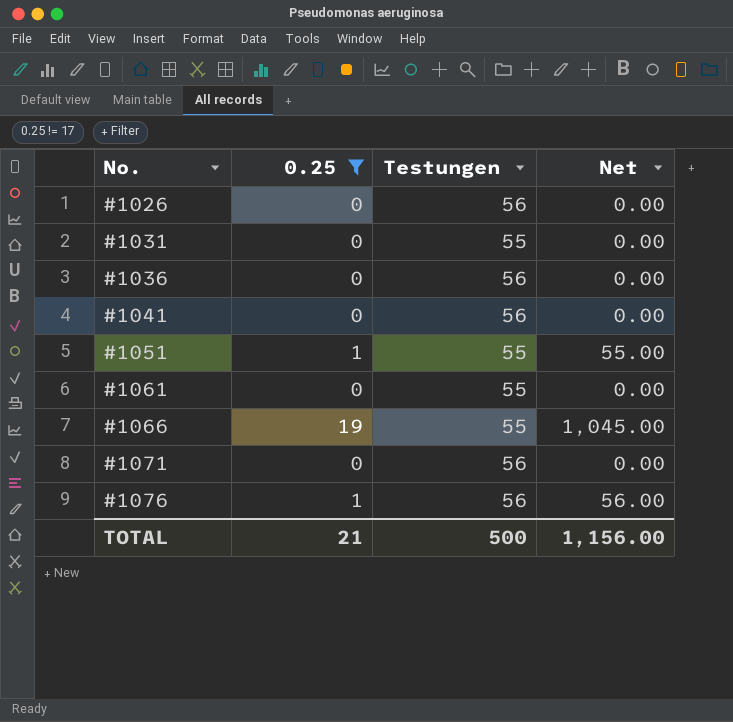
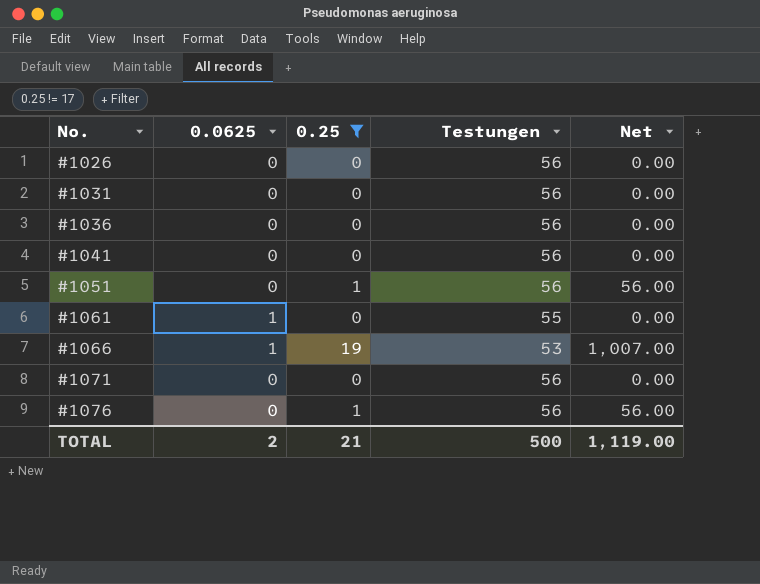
column 0.0625 | position: none -> 2
#1031 | Testungen: 55 -> 56
#1051 | Testungen: 55 -> 56
#1051 | Net: 55.00 -> 56.00
#1066 | Testungen: 55 -> 53
#1066 | Net: 1,045.00 -> 1,007.00
TOTAL | Net: 1,156.00 -> 1,119.00

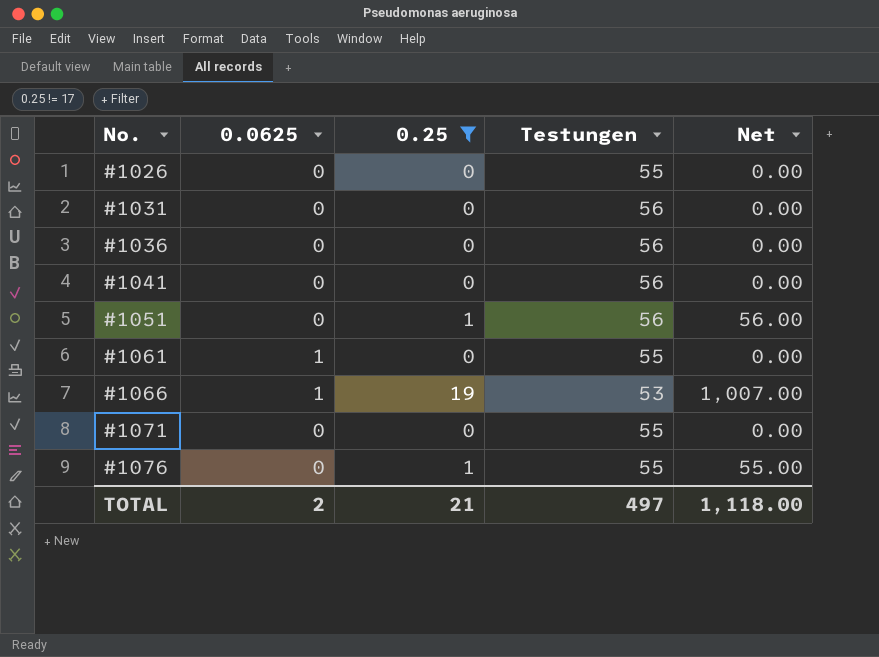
#1026 | Testungen: 56 -> 55
#1071 | Testungen: 56 -> 55
#1076 | Testungen: 56 -> 55
#1076 | Net: 56.00 -> 55.00
TOTAL | Testungen: 500 -> 497
TOTAL | Net: 1,119.00 -> 1,118.00

